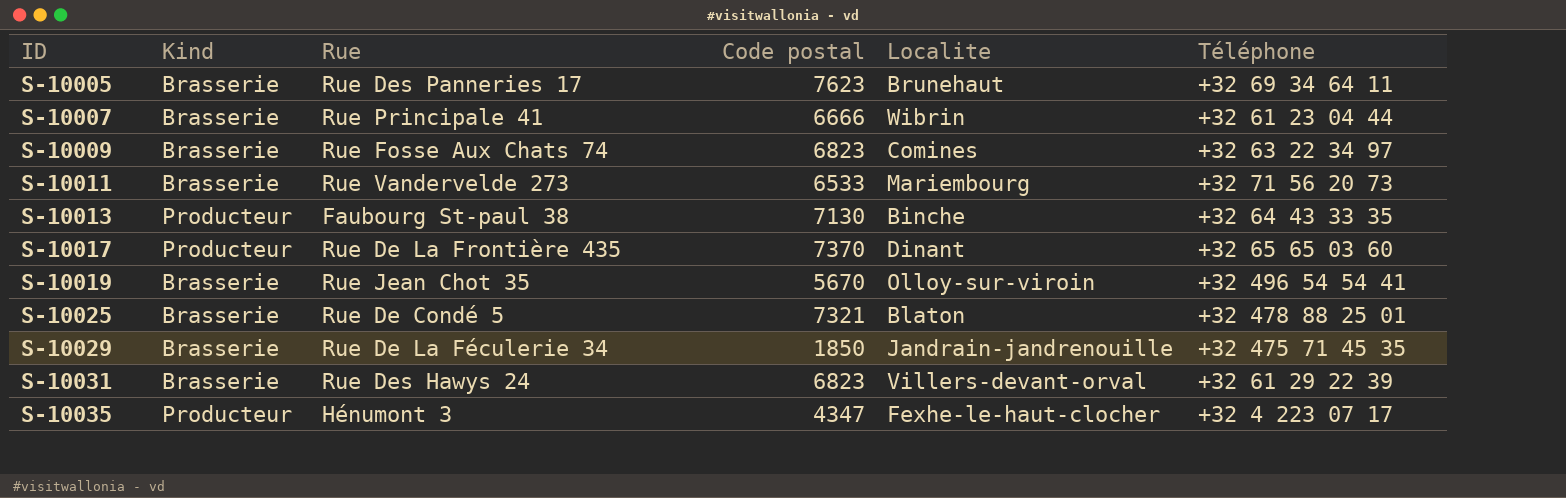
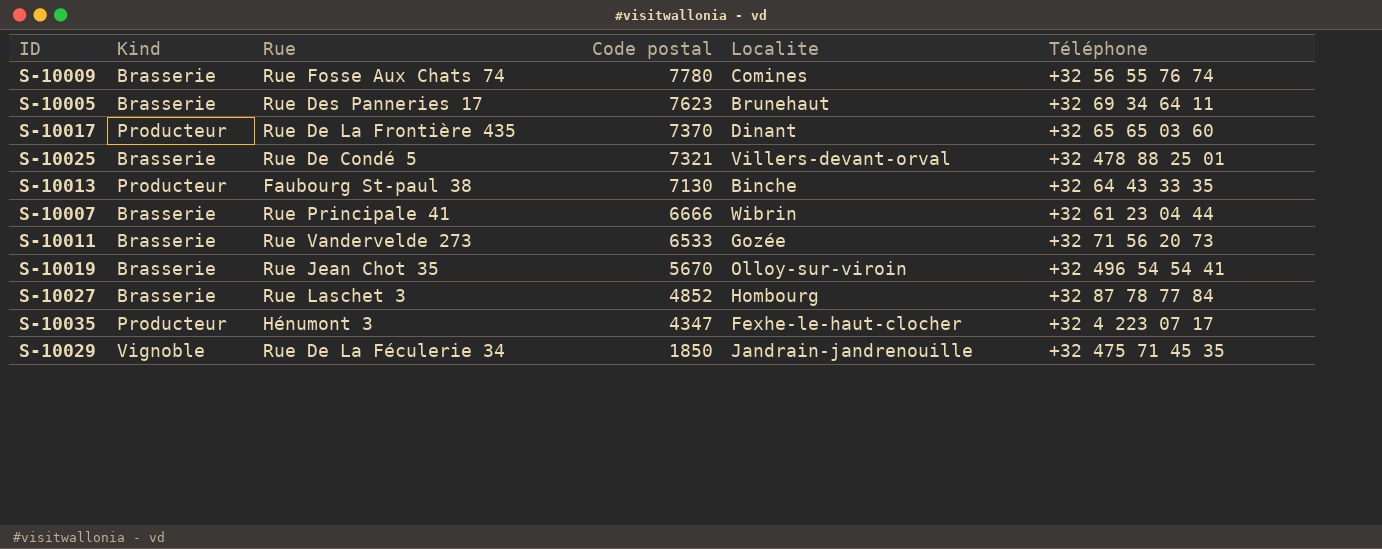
row order: ID ascending -> Code postal descending
row S-10031: Brasserie | Rue Des Hawys 24 | 6823 | Villers-devant-orval | +32 61 29 22 39 -> none
S-10009 | Code postal: 6823 -> 7780
S-10009 | Téléphone: +32 63 22 34 97 -> +32 56 55 76 74
S-10025 | Localite: Blaton -> Villers-devant-orval
S-10011 | Localite: Mariembourg -> Gozée
row S-10027: none -> Brasserie | Rue Laschet 3 | 4852 | Hombourg | +32 87 78 77 84
S-10029 | Kind: Brasserie -> Vignoble

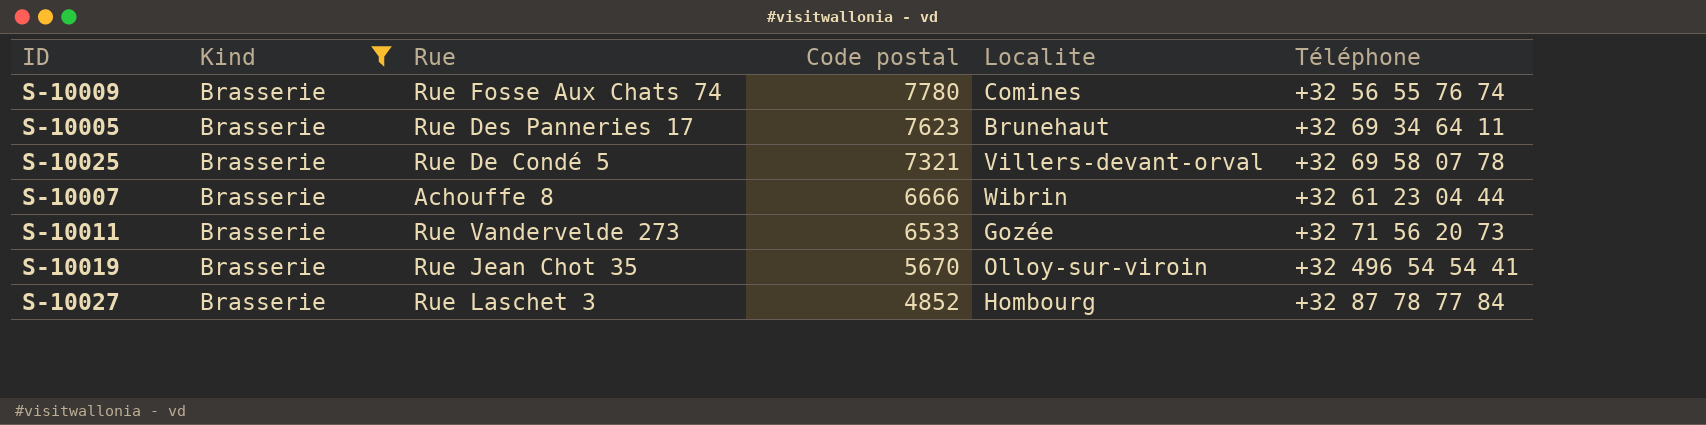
filter: none -> Kind = Brasserie
S-10025 | Téléphone: +32 478 88 25 01 -> +32 69 58 07 78
S-10007 | Rue: Rue Principale 41 -> Achouffe 8

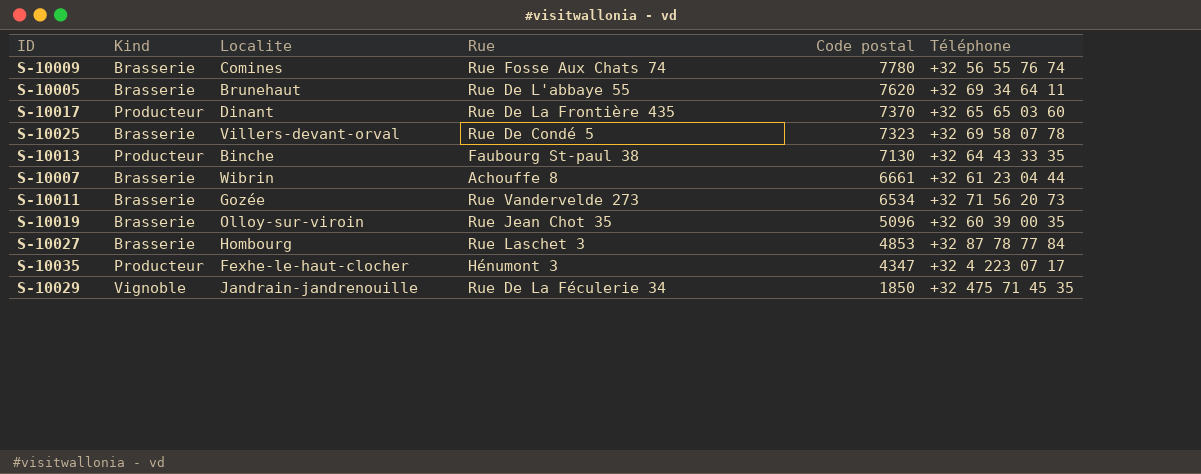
filter: Kind = Brasserie -> none
column Localite | position: 5 -> 3
S-10005 | Rue: Rue Des Panneries 17 -> Rue De L'abbaye 55
S-10005 | Code postal: 7623 -> 7620
S-10025 | Code postal: 7321 -> 7323
S-10007 | Code postal: 6666 -> 6661
S-10011 | Code postal: 6533 -> 6534
S-10019 | Code postal: 5670 -> 5096
S-10019 | Téléphone: +32 496 54 54 41 -> +32 60 39 00 35
S-10027 | Code postal: 4852 -> 4853

